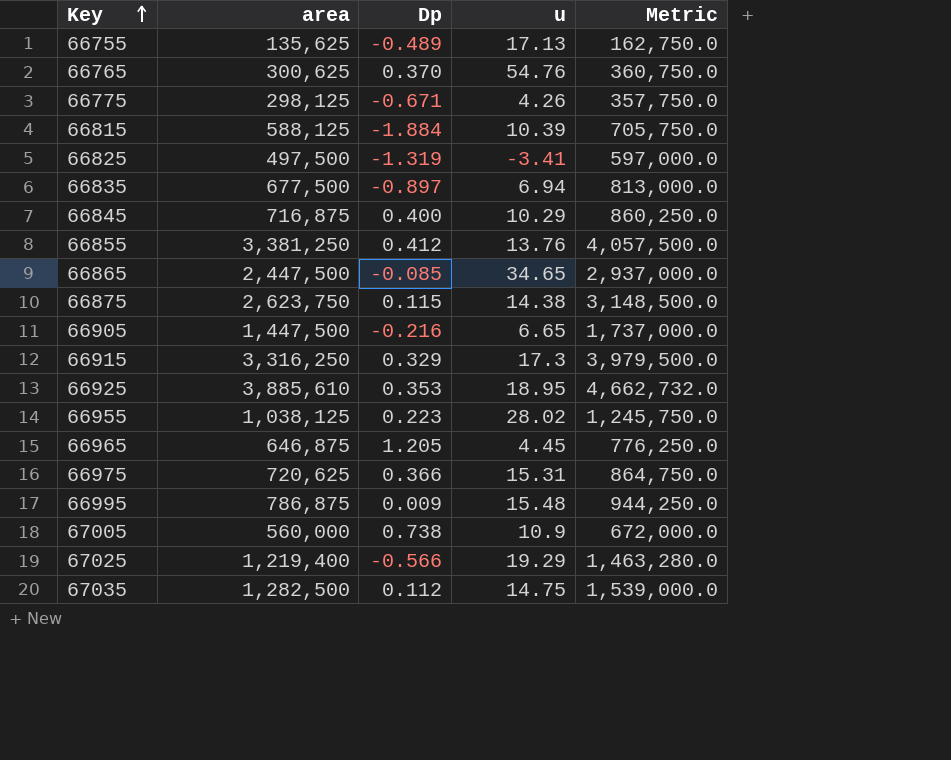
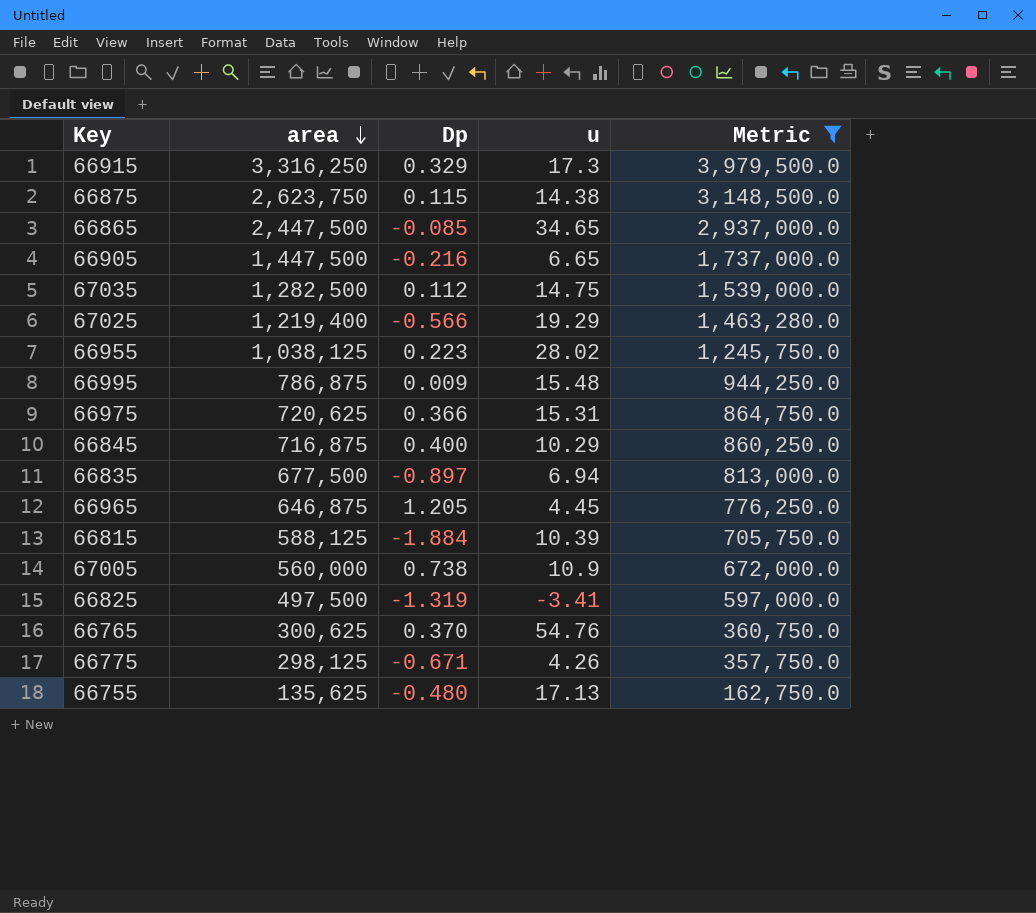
filter: none -> Metric <= 3,979,500.0
row order: Key ascending -> area descending
66755 | Dp: -0.489 -> -0.480

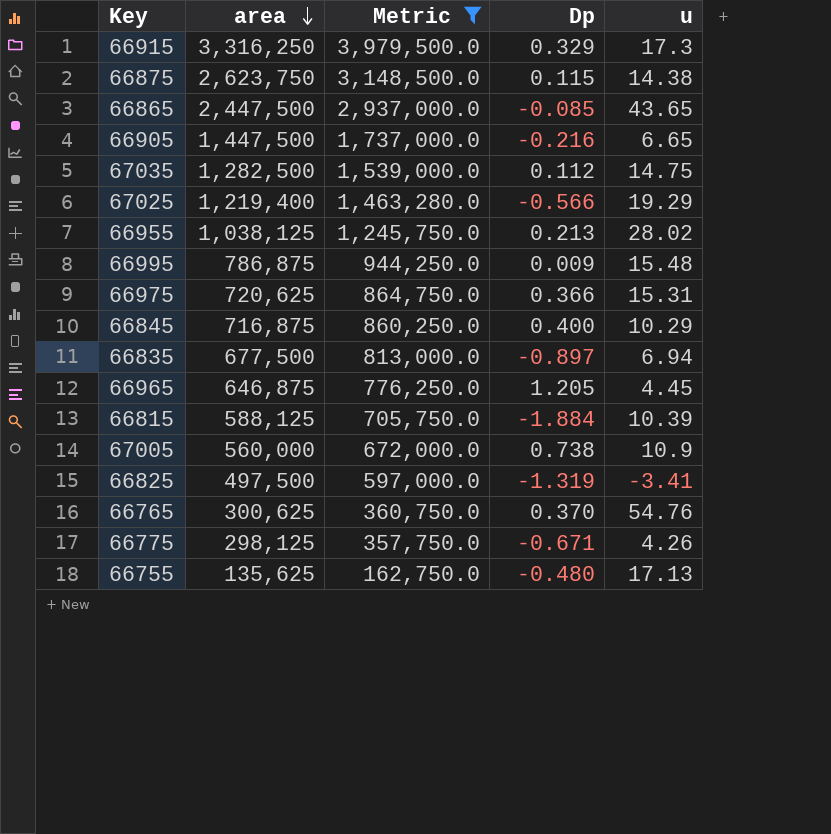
column Metric | position: 5 -> 3
66865 | u: 34.65 -> 43.65
66955 | Dp: 0.223 -> 0.213

